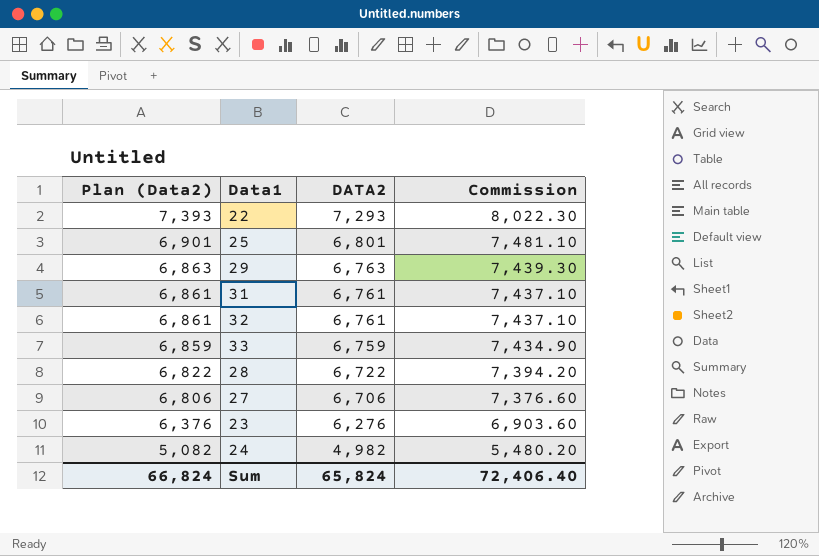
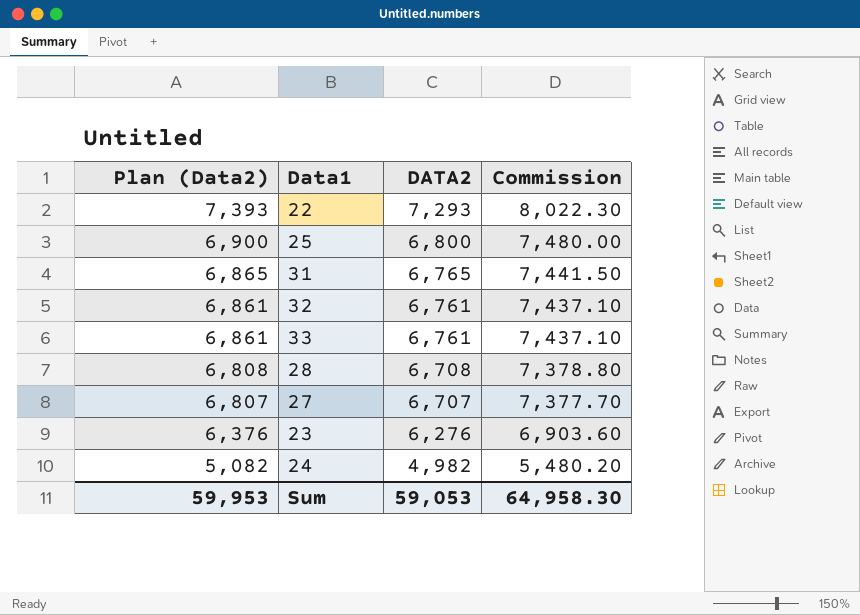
row 29: 6,863 | 6,763 | 7,439.30 -> none
25 | Plan (Data2): 6,901 -> 6,900
25 | DATA2: 6,801 -> 6,800
25 | Commission: 7,481.10 -> 7,480.00
31 | Plan (Data2): 6,861 -> 6,865
31 | DATA2: 6,761 -> 6,765
31 | Commission: 7,437.10 -> 7,441.50
33 | Plan (Data2): 6,859 -> 6,861
33 | DATA2: 6,759 -> 6,761
33 | Commission: 7,434.90 -> 7,437.10
28 | Plan (Data2): 6,822 -> 6,808
28 | DATA2: 6,722 -> 6,708
28 | Commission: 7,394.20 -> 7,378.80
27 | Plan (Data2): 6,806 -> 6,807
27 | DATA2: 6,706 -> 6,707
27 | Commission: 7,376.60 -> 7,377.70
Sum | Plan (Data2): 66,824 -> 59,953
Sum | DATA2: 65,824 -> 59,053
Sum | Commission: 72,406.40 -> 64,958.30

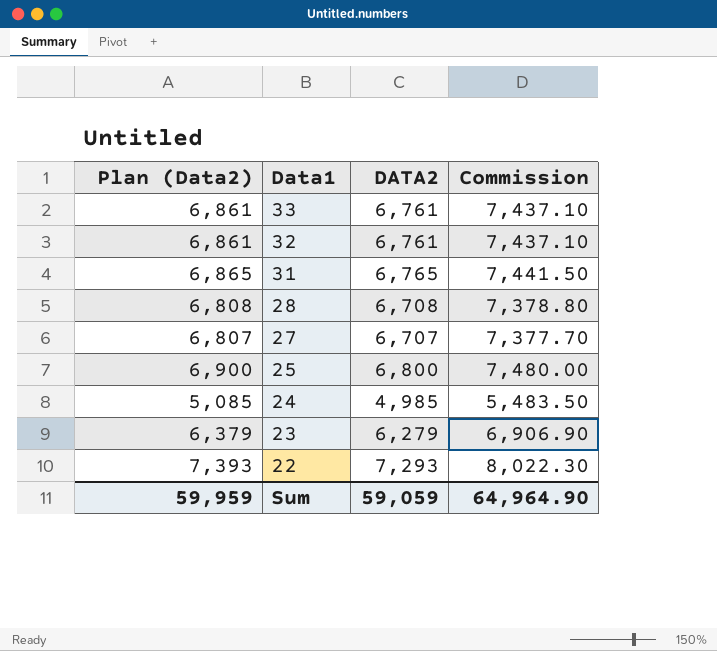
row order: Plan (Data2) descending -> Data1 descending
24 | Plan (Data2): 5,082 -> 5,085
24 | DATA2: 4,982 -> 4,985
24 | Commission: 5,480.20 -> 5,483.50
23 | Plan (Data2): 6,376 -> 6,379
23 | DATA2: 6,276 -> 6,279
23 | Commission: 6,903.60 -> 6,906.90
Sum | Plan (Data2): 59,953 -> 59,959
Sum | DATA2: 59,053 -> 59,059
Sum | Commission: 64,958.30 -> 64,964.90

